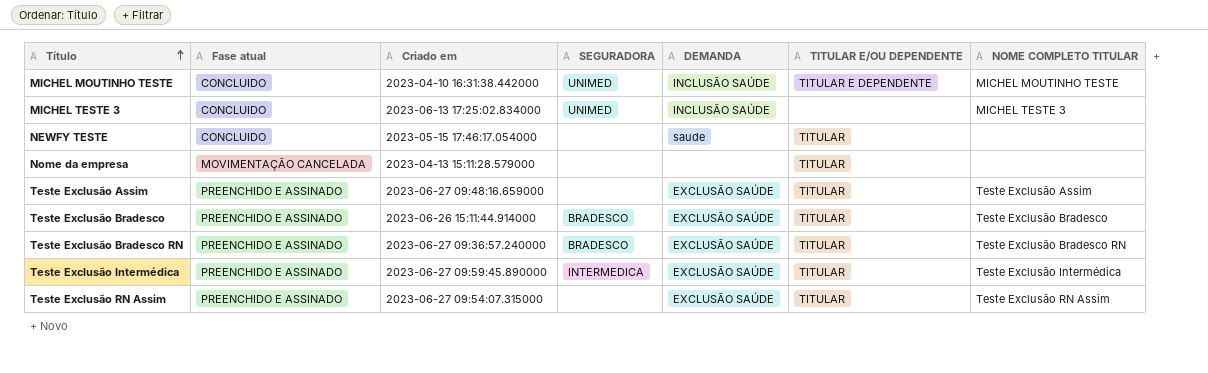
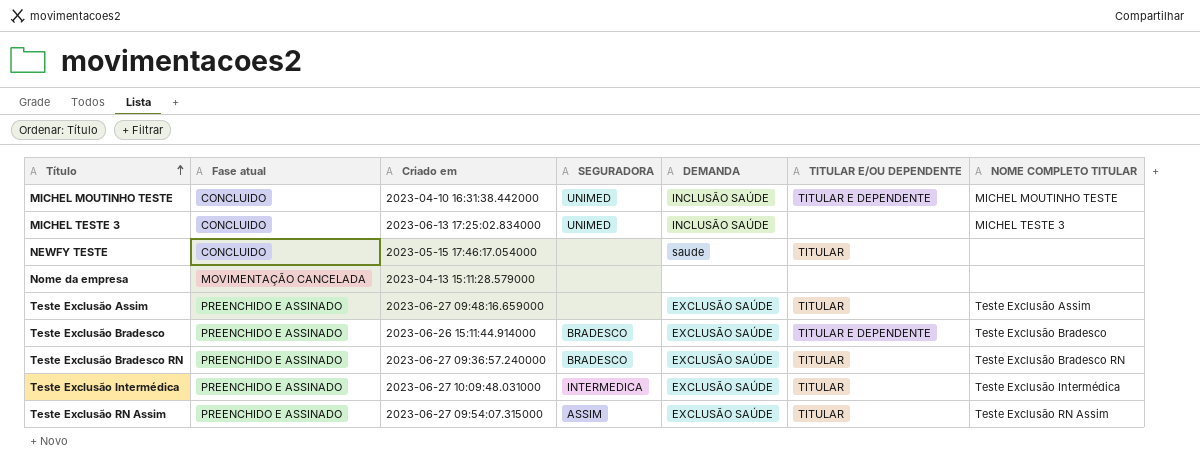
Nome da empresa | TITULAR E/OU DEPENDENTE: TITULAR -> none
Teste Exclusão Bradesco | TITULAR E/OU DEPENDENTE: TITULAR -> TITULAR E DEPENDENTE
Teste Exclusão Intermédica | Criado em: 2023-06-27 09:59:45.890000 -> 2023-06-27 10:09:48.031000
Teste Exclusão RN Assim | SEGURADORA: none -> ASSIM

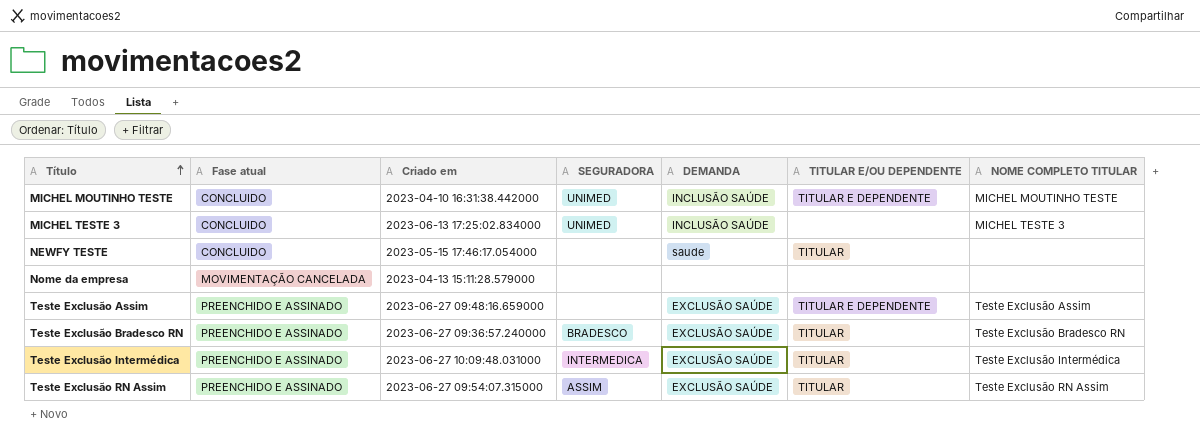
row Teste Exclusão Bradesco: PREENCHIDO E ASSINADO | 2023-06-26 15:11:44.914000 | BRADESCO | EXCLUSÃO SAÚDE | TITULAR E DEPENDENTE | Teste Exclusão Bradesco -> none
Teste Exclusão Assim | TITULAR E/OU DEPENDENTE: TITULAR -> TITULAR E DEPENDENTE

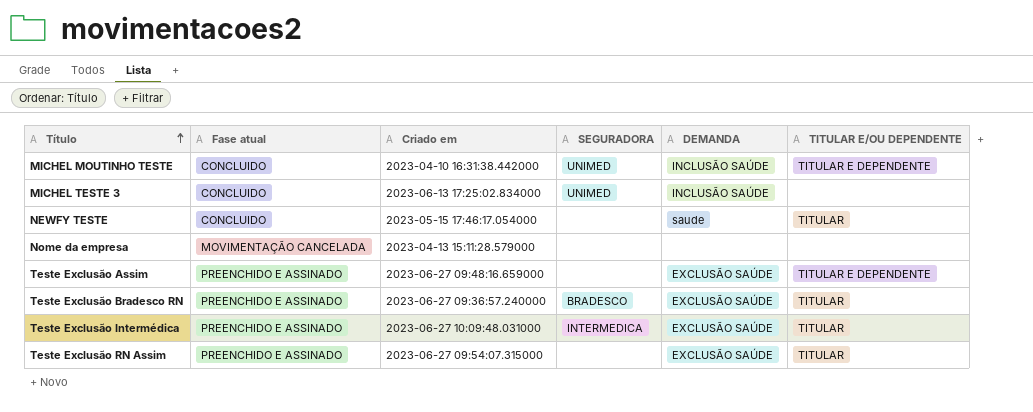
column NOME COMPLETO TITULAR | position: 7 -> none
Teste Exclusão RN Assim | SEGURADORA: ASSIM -> none

